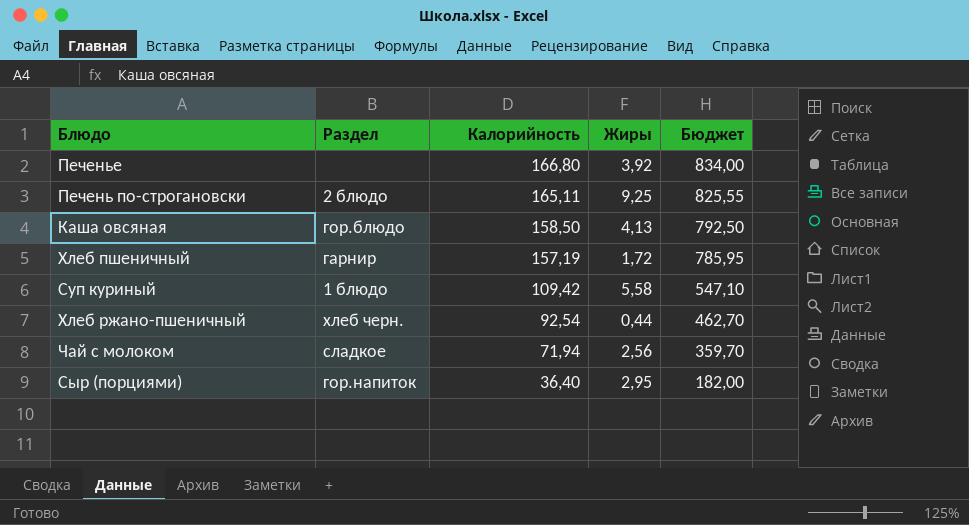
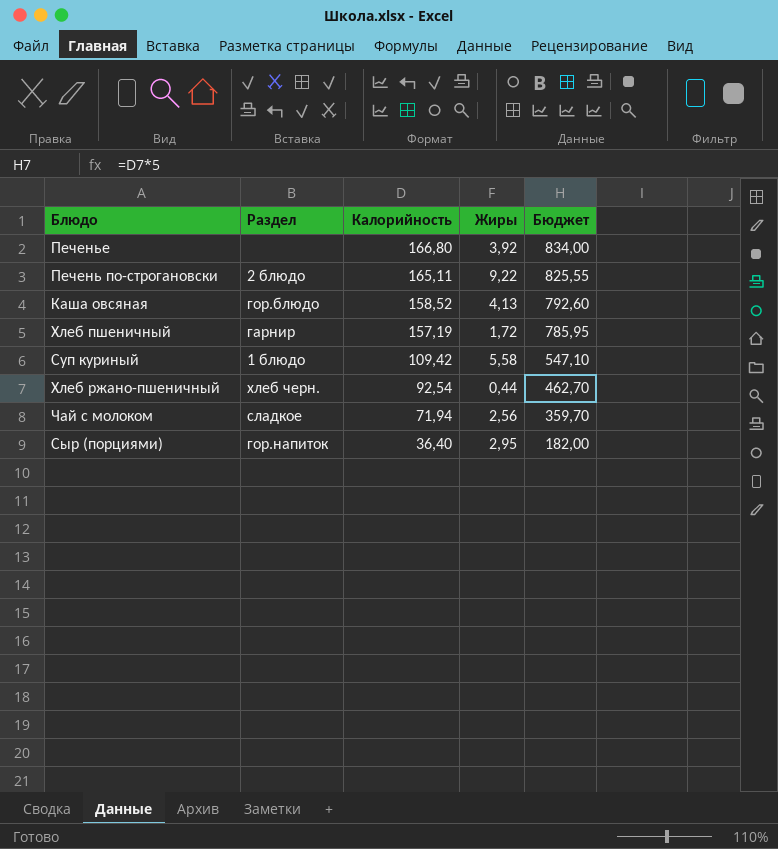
Печень по-строгановски | Жиры: 9,25 -> 9,22
Каша овсяная | Калорийность: 158,50 -> 158,52
Каша овсяная | Бюджет: 792,50 -> 792,60

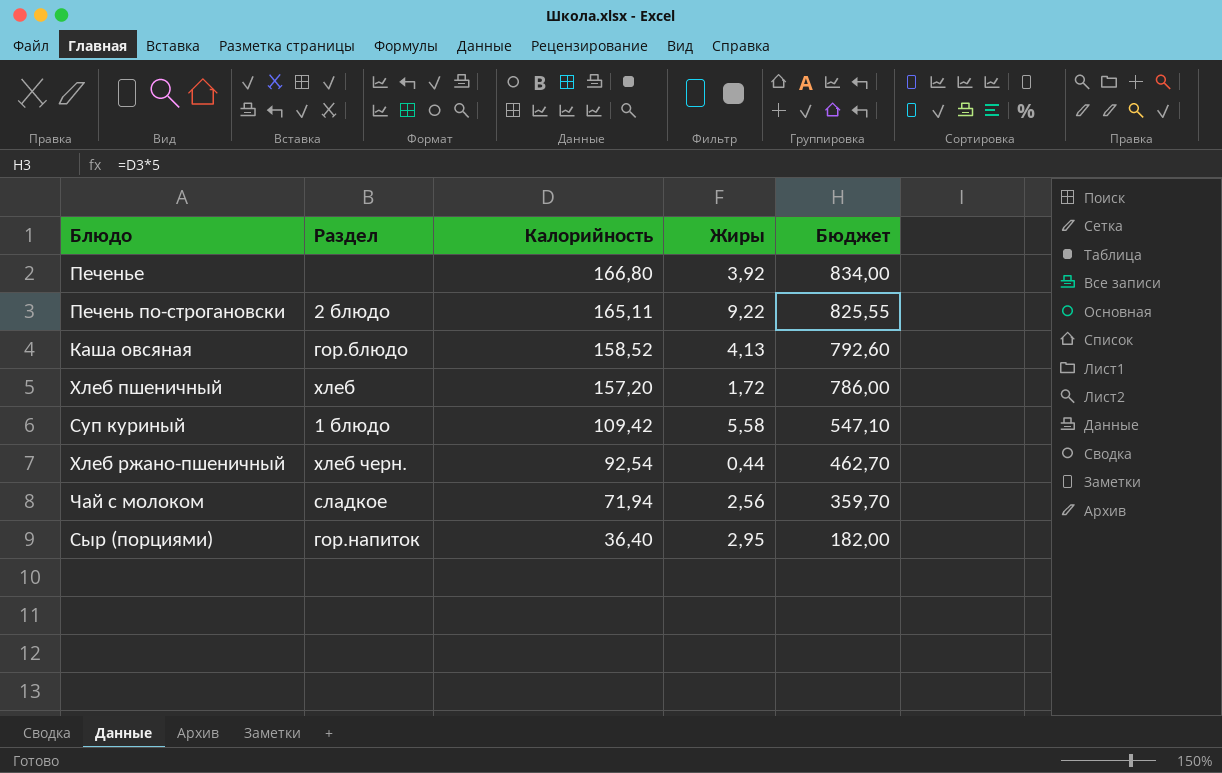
Хлеб пшеничный | Раздел: гарнир -> хлеб
Хлеб пшеничный | Калорийность: 157,19 -> 157,20
Хлеб пшеничный | Бюджет: 785,95 -> 786,00

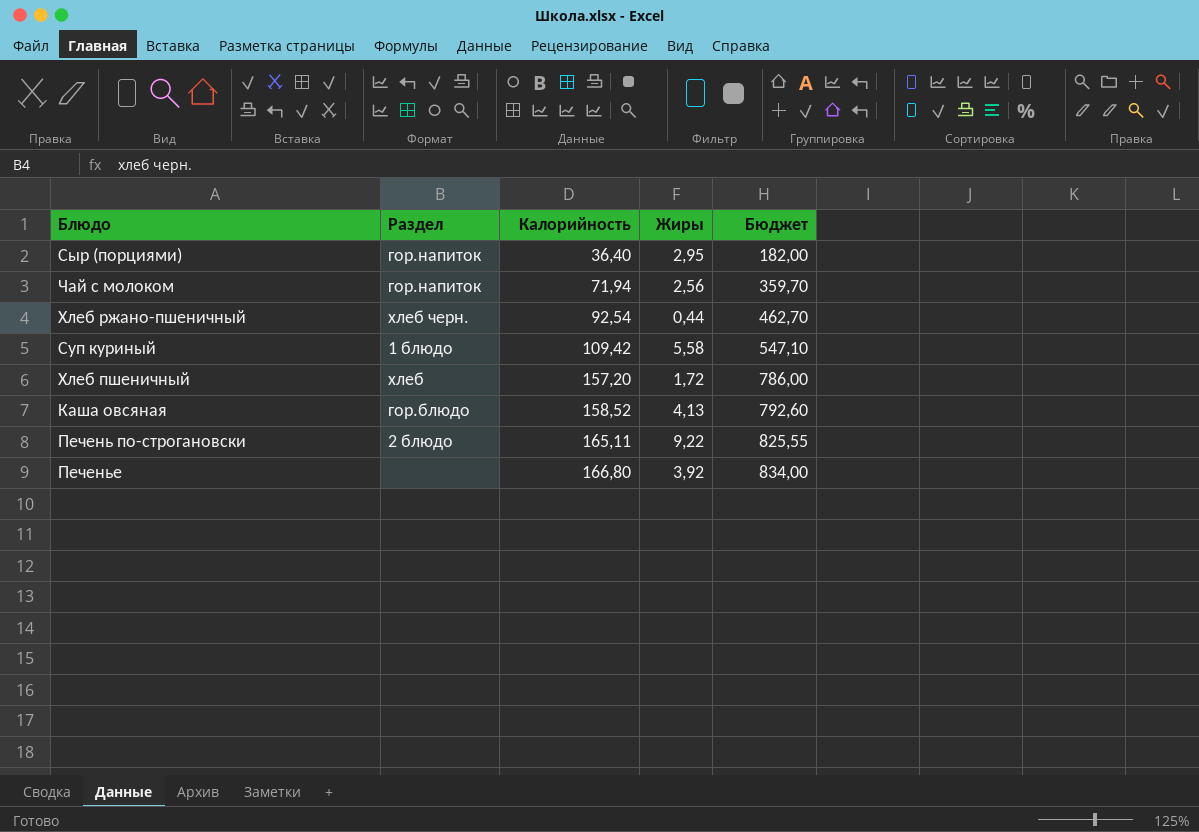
row order: Калорийность descending -> Калорийность ascending
Чай с молоком | Раздел: сладкое -> гор.напиток

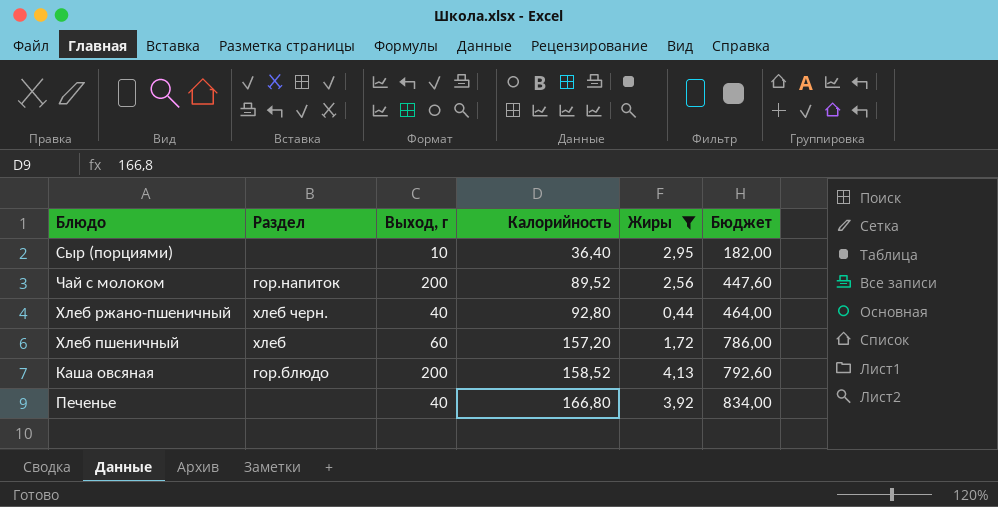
filter: none -> Жиры <= 4,13
column Выход, г | position: none -> 3
Сыр (порциями) | Раздел: гор.напиток -> none
Чай с молоком | Калорийность: 71,94 -> 89,52
Чай с молоком | Бюджет: 359,70 -> 447,60
Хлеб ржано-пшеничный | Калорийность: 92,54 -> 92,80
Хлеб ржано-пшеничный | Бюджет: 462,70 -> 464,00

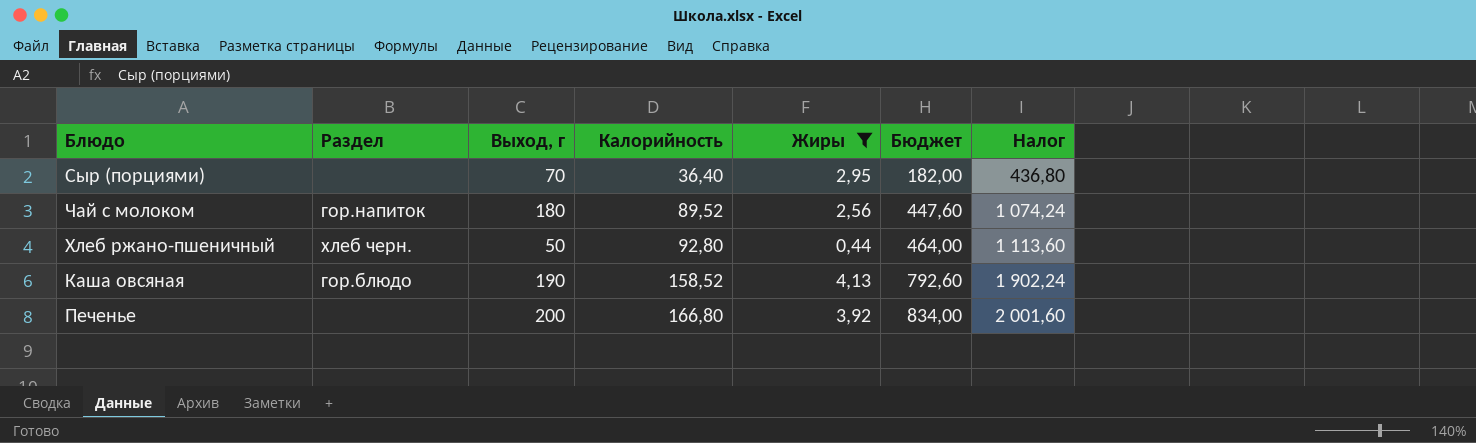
column Налог | formula: none -> [Калорийность] * 12
row Хлеб пшеничный: хлеб | 60 | 157,20 | 1,72 | 786,00 -> none
Сыр (порциями) | Выход, г: 10 -> 70
Чай с молоком | Выход, г: 200 -> 180
Хлеб ржано-пшеничный | Выход, г: 40 -> 50
Каша овсяная | Выход, г: 200 -> 190
Печенье | Выход, г: 40 -> 200

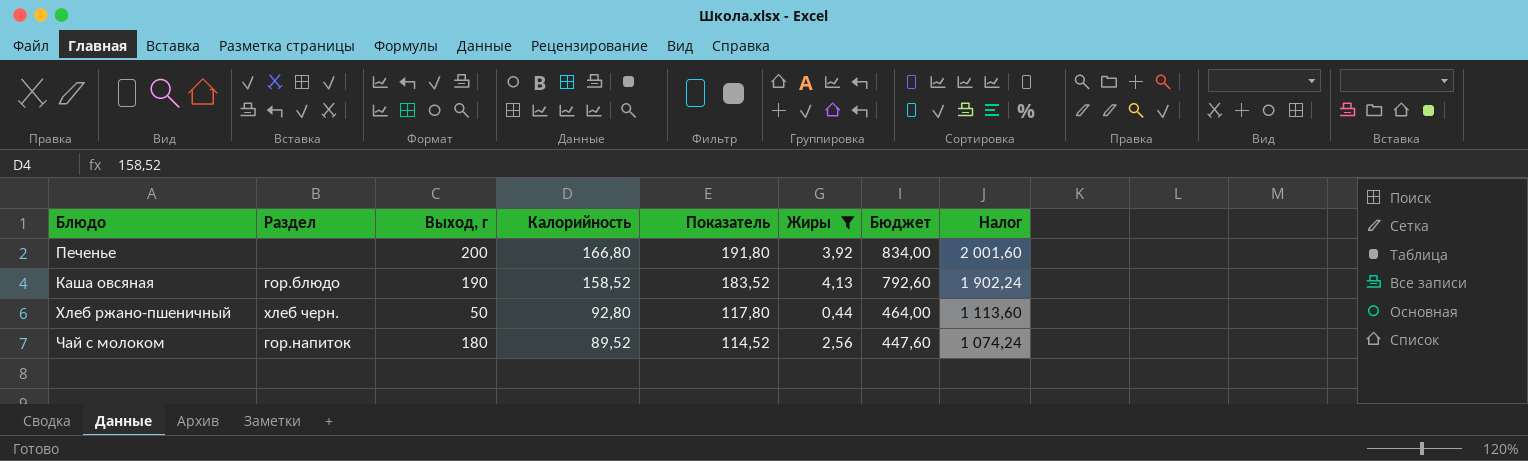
row order: Калорийность ascending -> Калорийность descending
column Показатель | formula: none -> [Калорийность] + 25
row Сыр (порциями): none | 70 | 36,40 | 2,95 | 182,00 | 436,80 -> none

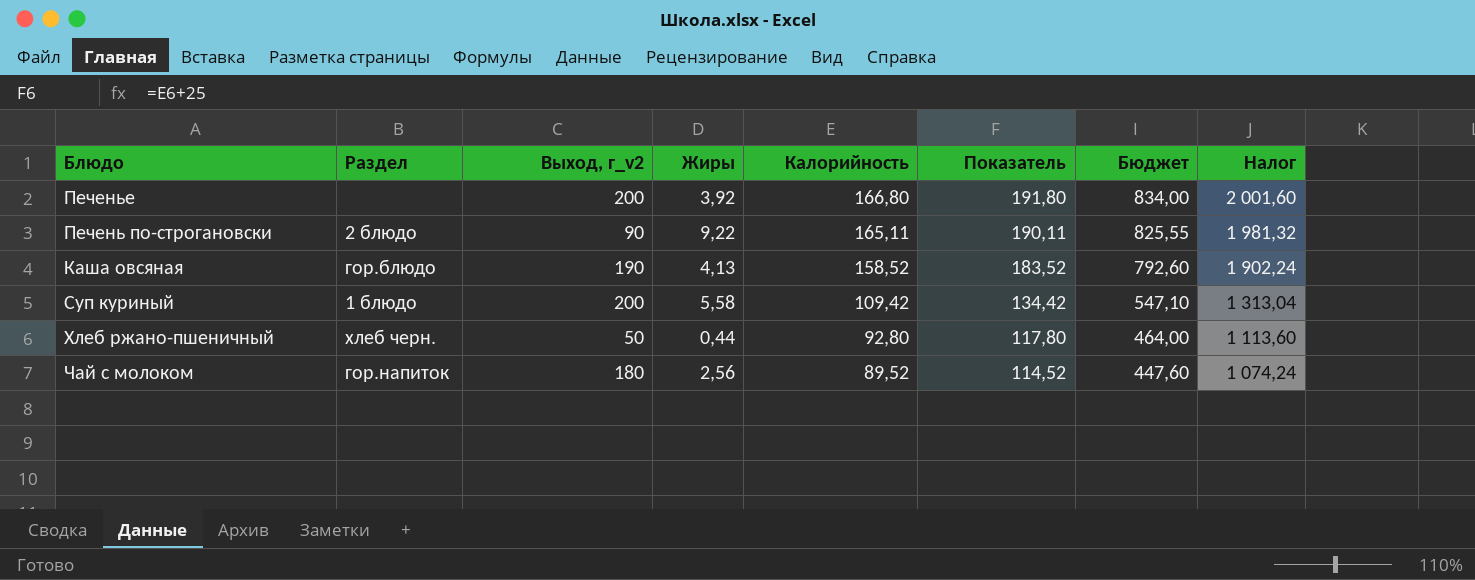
filter: Жиры <= 4,13 -> none
column name: Выход, г -> Выход, г_v2
column Жиры | position: 6 -> 4

